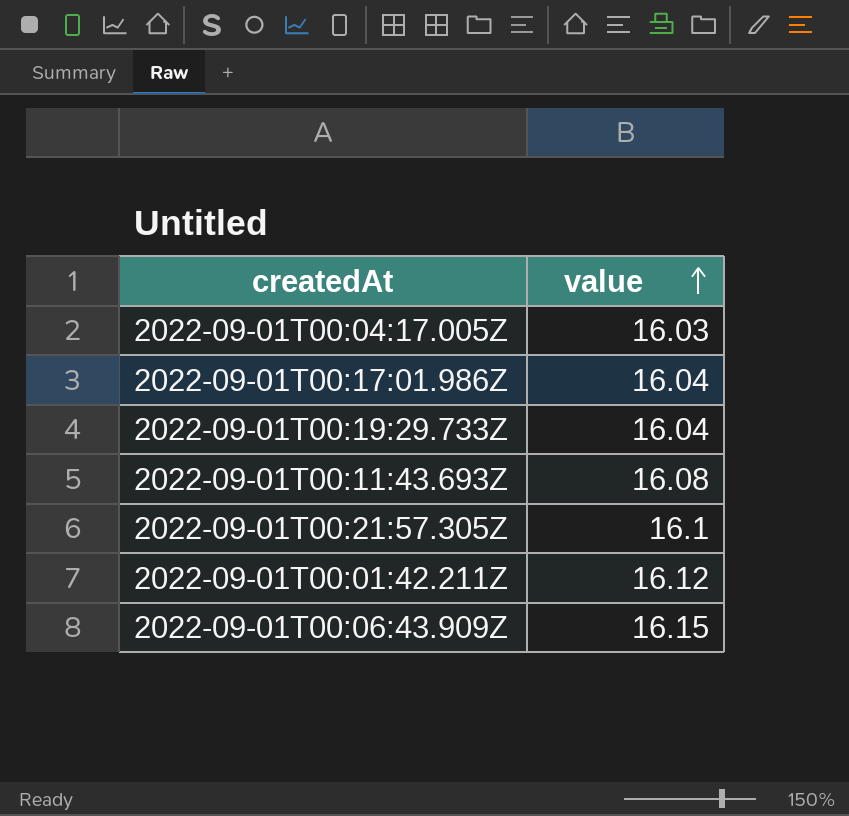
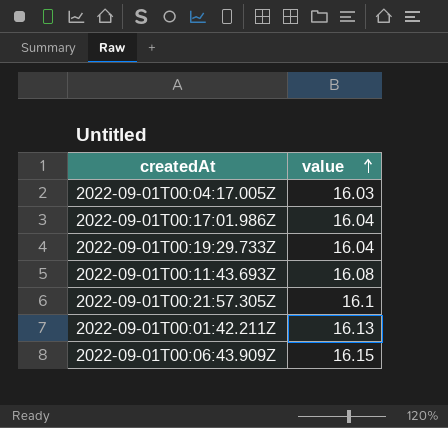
2022-09-01T00:01:42.211Z | value: 16.12 -> 16.13

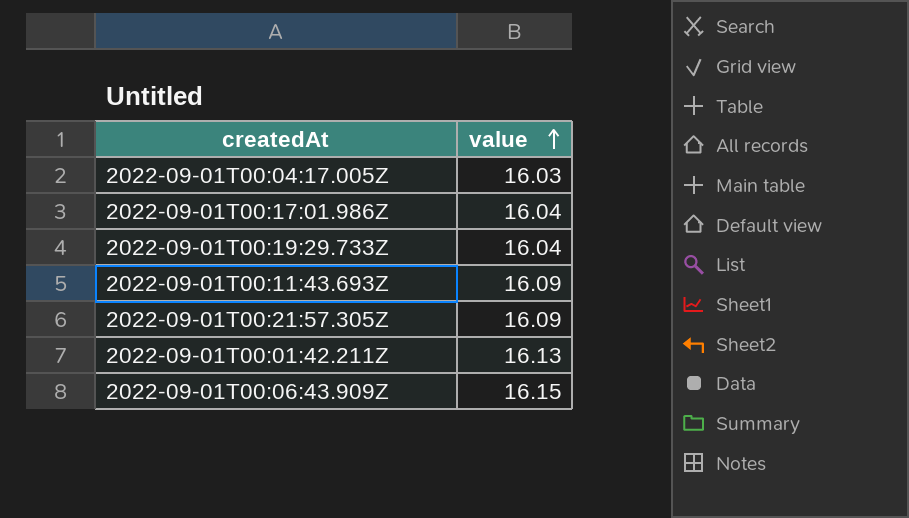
2022-09-01T00:11:43.693Z | value: 16.08 -> 16.09
2022-09-01T00:21:57.305Z | value: 16.1 -> 16.09

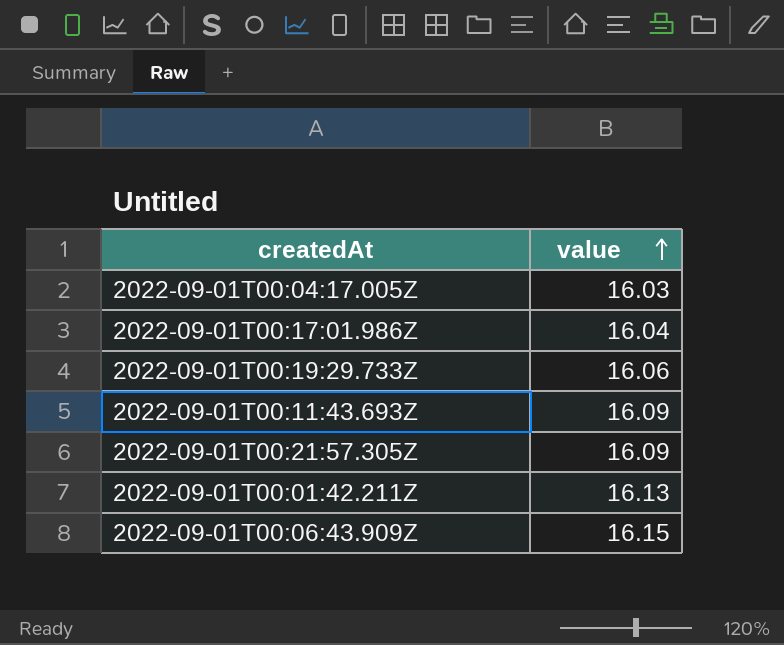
2022-09-01T00:19:29.733Z | value: 16.04 -> 16.06

